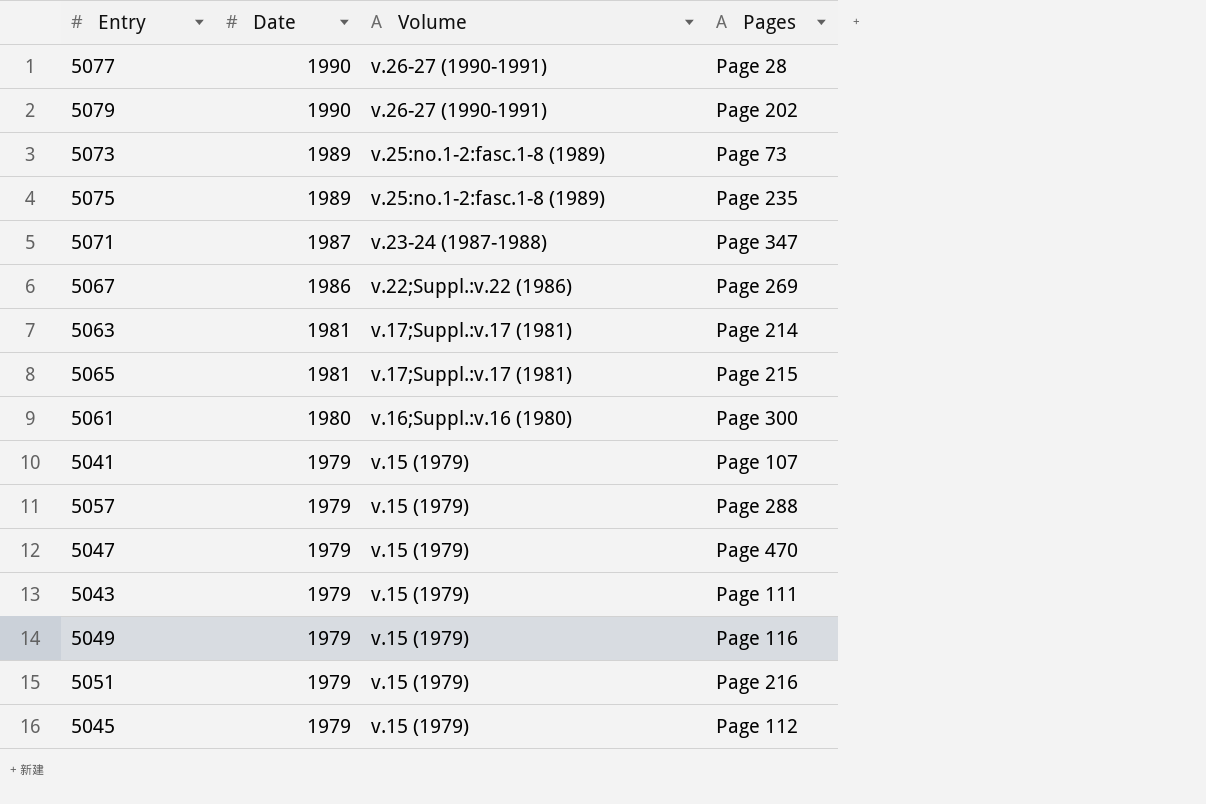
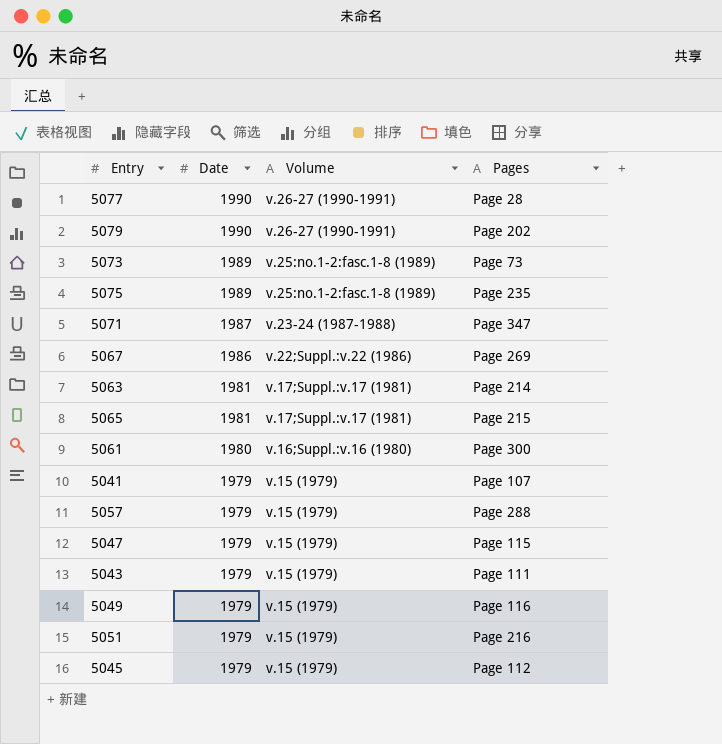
5047 | Pages: Page 470 -> Page 115

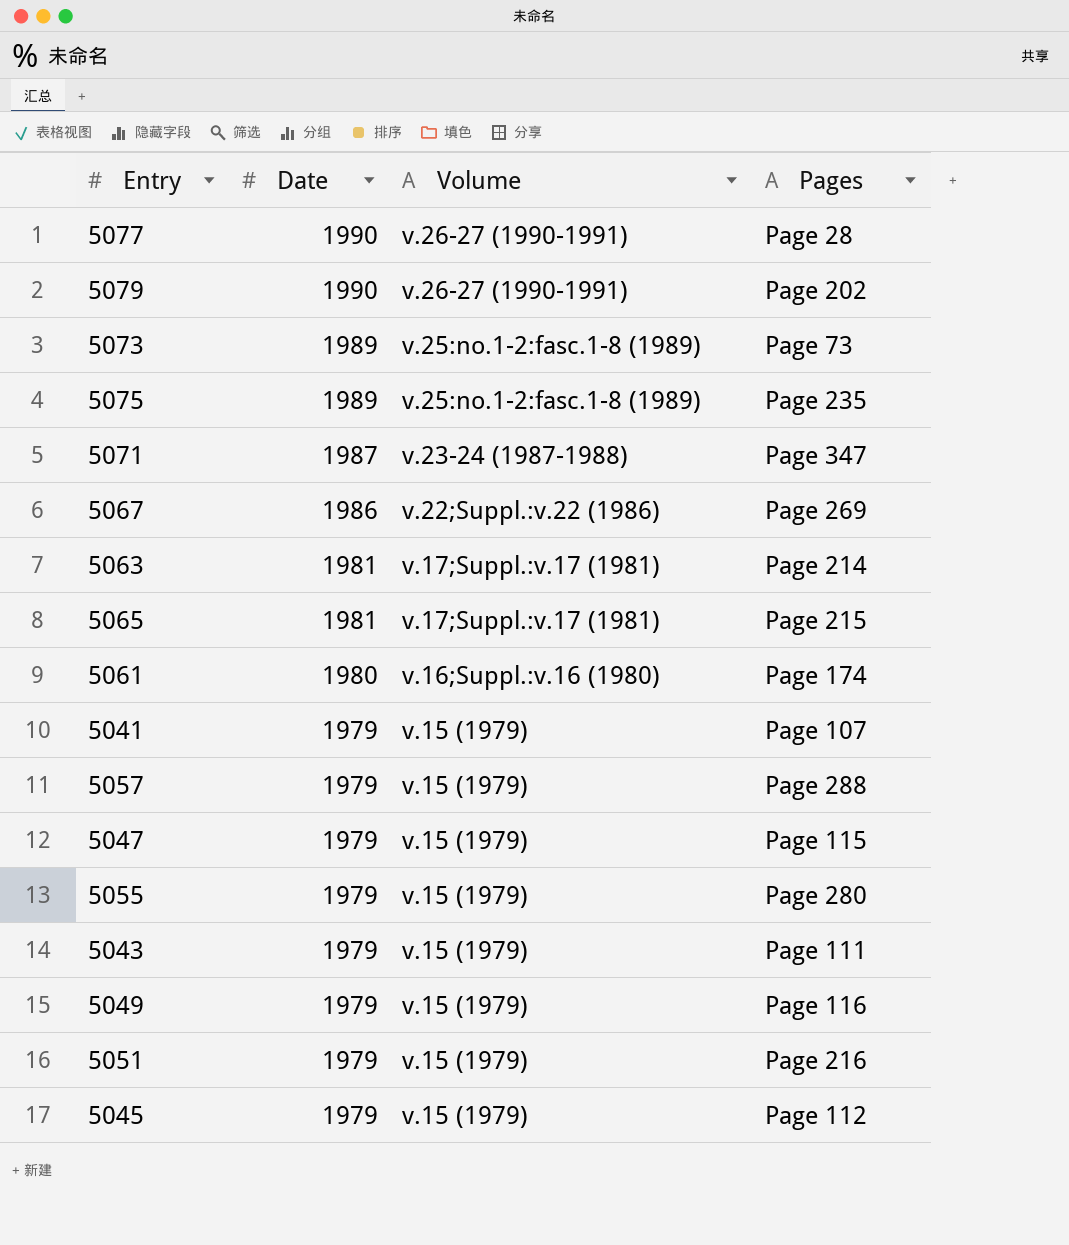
5061 | Pages: Page 300 -> Page 174
row 5055: none -> 1979 | v.15 (1979) | Page 280

